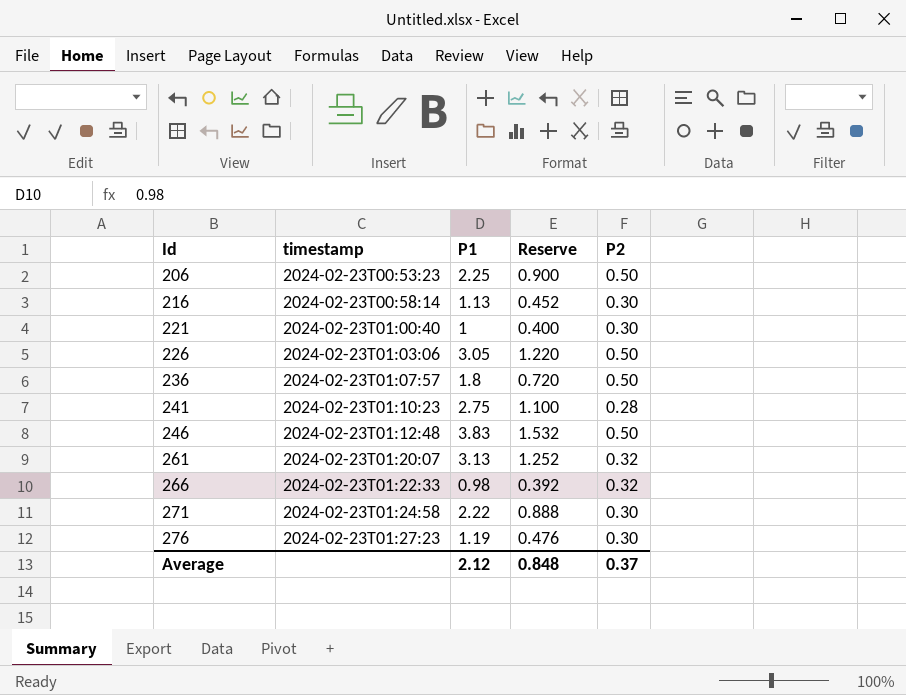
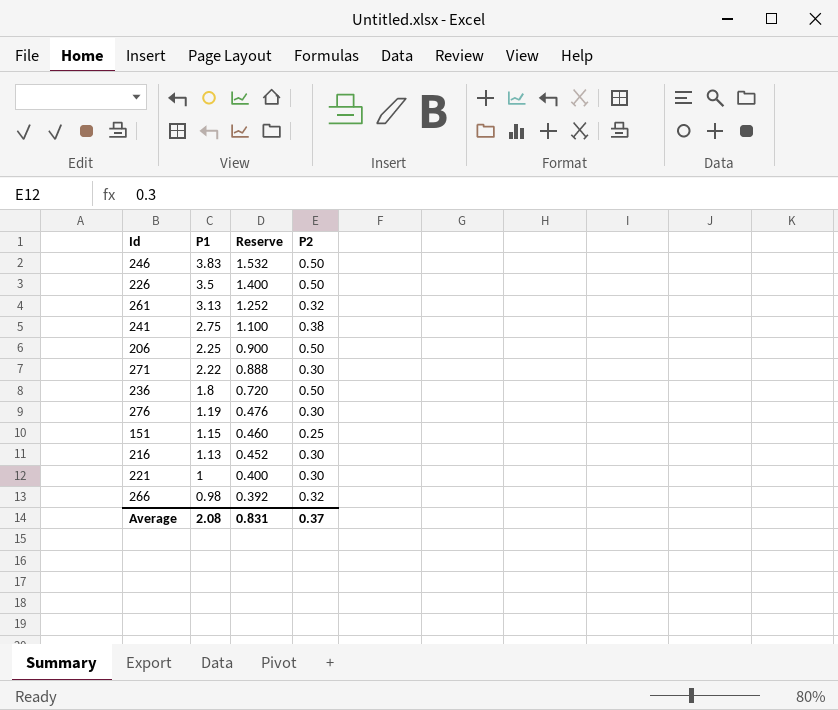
row order: Id ascending -> P1 descending
column timestamp | position: 2 -> none
226 | P1: 3.05 -> 3.5
226 | Reserve: 1.220 -> 1.400
241 | P2: 0.28 -> 0.38
row 151: none -> 1.15 | 0.460 | 0.25
Average | P1: 2.12 -> 2.08
Average | Reserve: 0.848 -> 0.831

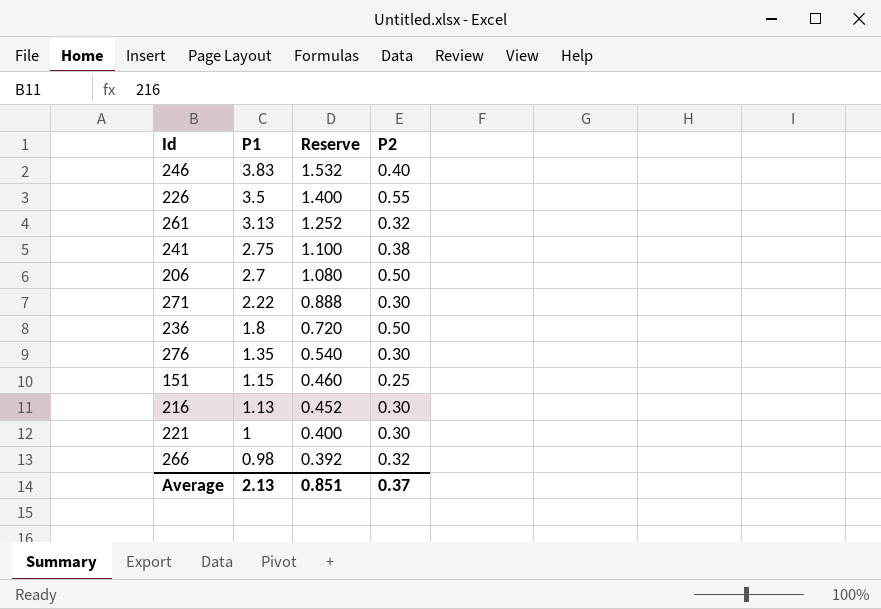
246 | P2: 0.50 -> 0.40
226 | P2: 0.50 -> 0.55
206 | P1: 2.25 -> 2.7
206 | Reserve: 0.900 -> 1.080
276 | P1: 1.19 -> 1.35
276 | Reserve: 0.476 -> 0.540
Average | P1: 2.08 -> 2.13
Average | Reserve: 0.831 -> 0.851

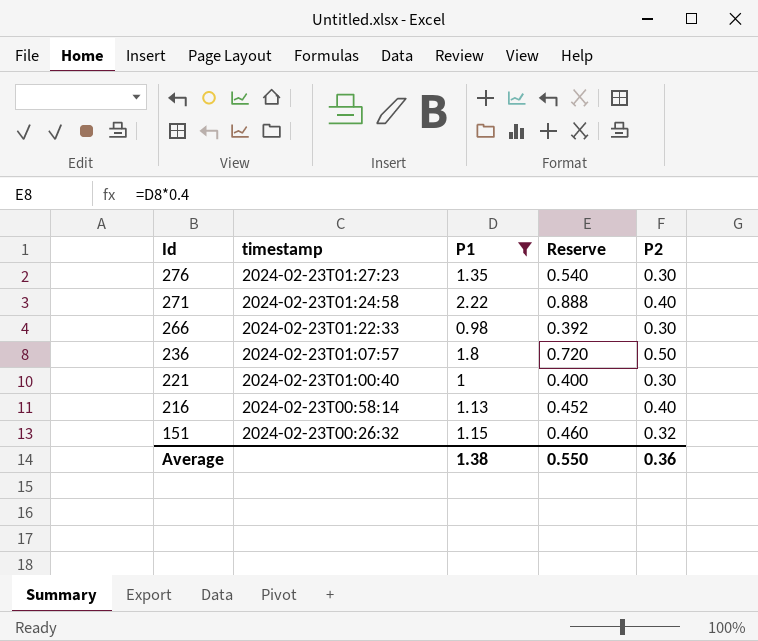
filter: none -> P1 <= 2.22
row order: P1 descending -> Id descending
column timestamp | position: none -> 2
271 | P2: 0.30 -> 0.40
266 | P2: 0.32 -> 0.30
216 | P2: 0.30 -> 0.40
151 | P2: 0.25 -> 0.32
Average | P1: 2.13 -> 1.38
Average | Reserve: 0.851 -> 0.550
Average | P2: 0.37 -> 0.36

